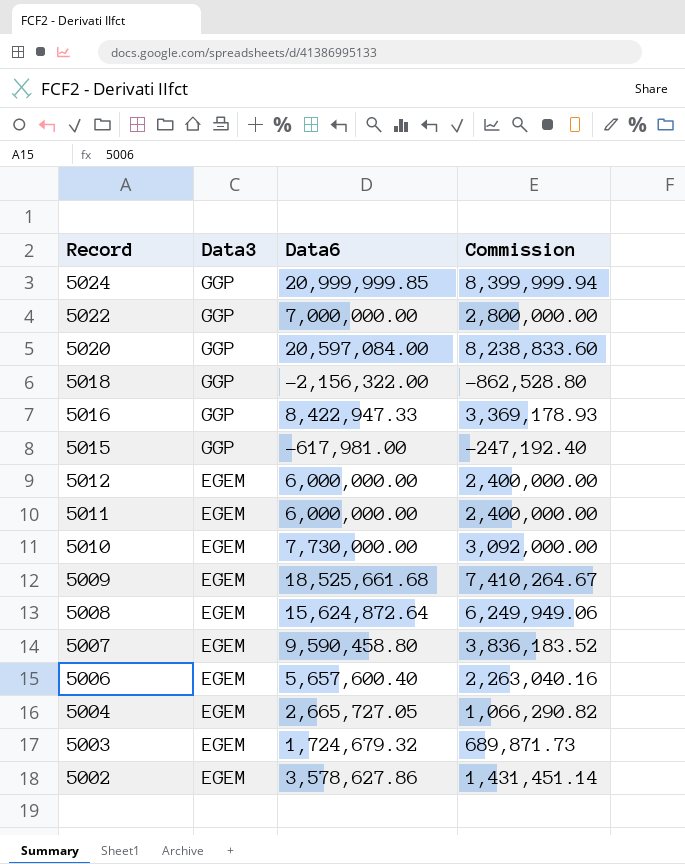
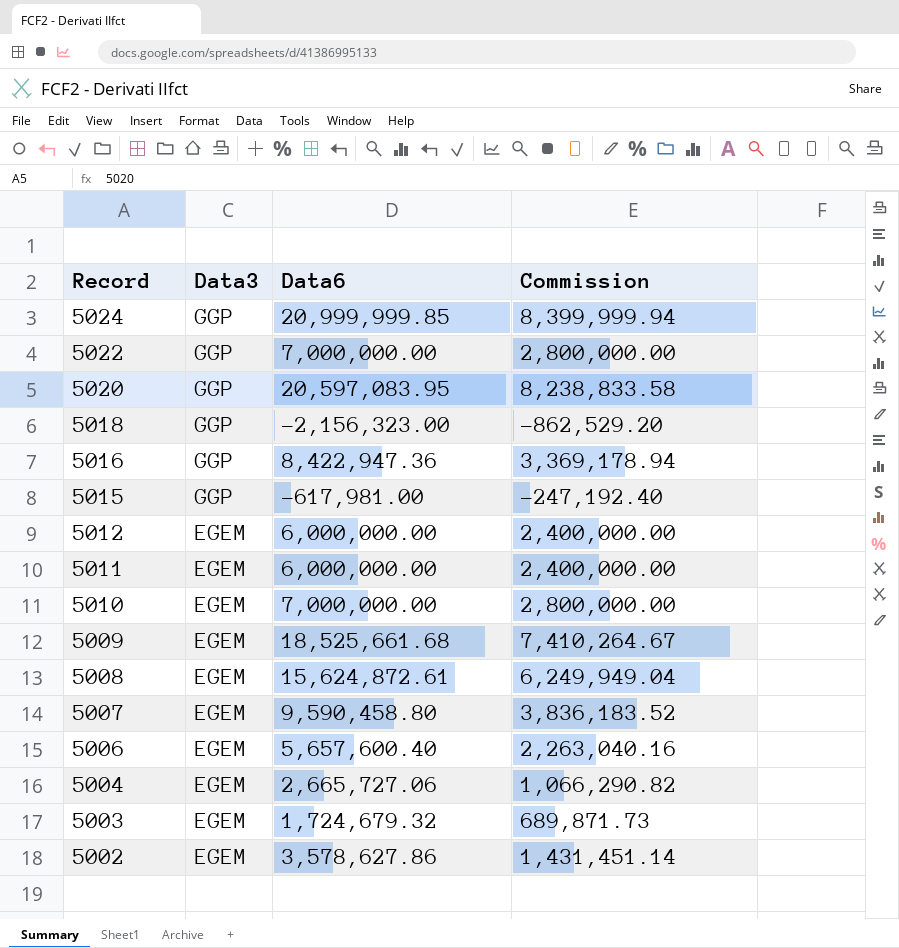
5020 | Data6: 20,597,084.00 -> 20,597,083.95
5020 | Commission: 8,238,833.60 -> 8,238,833.58
5018 | Data6: -2,156,322.00 -> -2,156,323.00
5018 | Commission: -862,528.80 -> -862,529.20
5016 | Data6: 8,422,947.33 -> 8,422,947.36
5016 | Commission: 3,369,178.93 -> 3,369,178.94
5010 | Data6: 7,730,000.00 -> 7,000,000.00
5010 | Commission: 3,092,000.00 -> 2,800,000.00
5008 | Data6: 15,624,872.64 -> 15,624,872.61
5008 | Commission: 6,249,949.06 -> 6,249,949.04
5004 | Data6: 2,665,727.05 -> 2,665,727.06

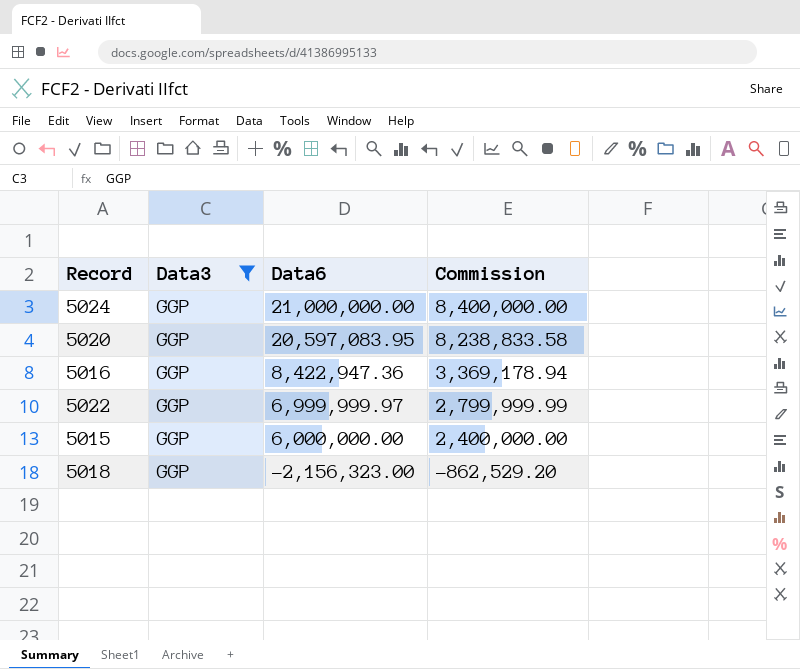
filter: none -> Data3 = GGP
row order: Record descending -> Data6 descending
5024 | Data6: 20,999,999.85 -> 21,000,000.00
5024 | Commission: 8,399,999.94 -> 8,400,000.00
5022 | Data6: 7,000,000.00 -> 6,999,999.97
5022 | Commission: 2,800,000.00 -> 2,799,999.99
5015 | Data6: -617,981.00 -> 6,000,000.00
5015 | Commission: -247,192.40 -> 2,400,000.00

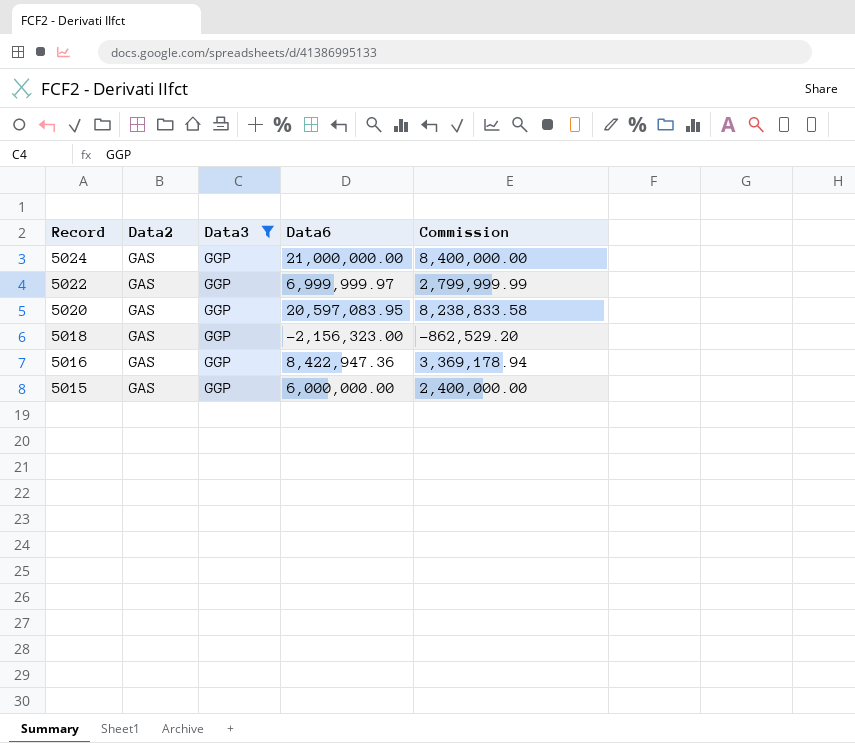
row order: Data6 descending -> Record descending
column Data2 | position: none -> 2

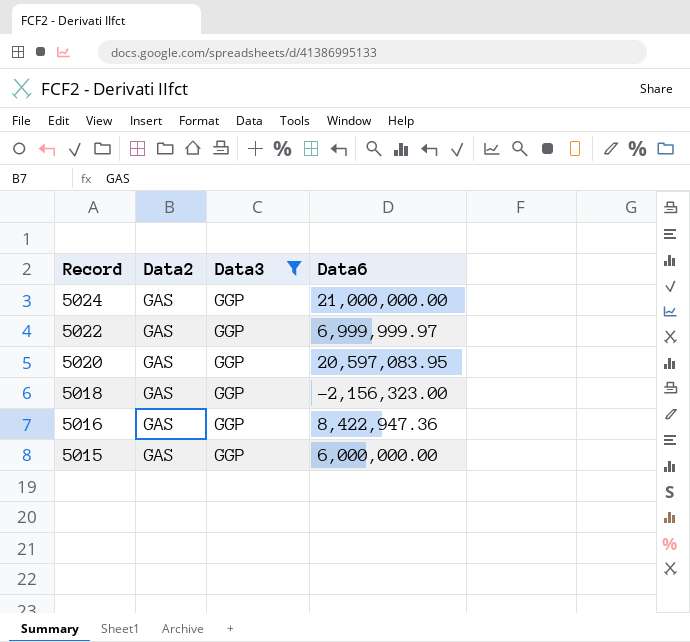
column Commission | formula: [Data6] * 0.4 -> none

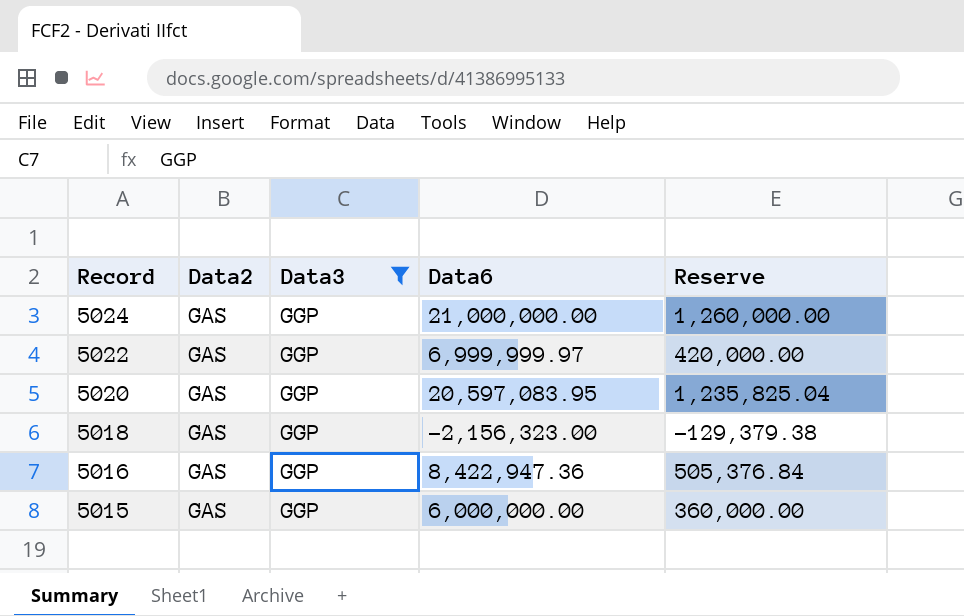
column Reserve | formula: none -> [Data6] * 0.06

